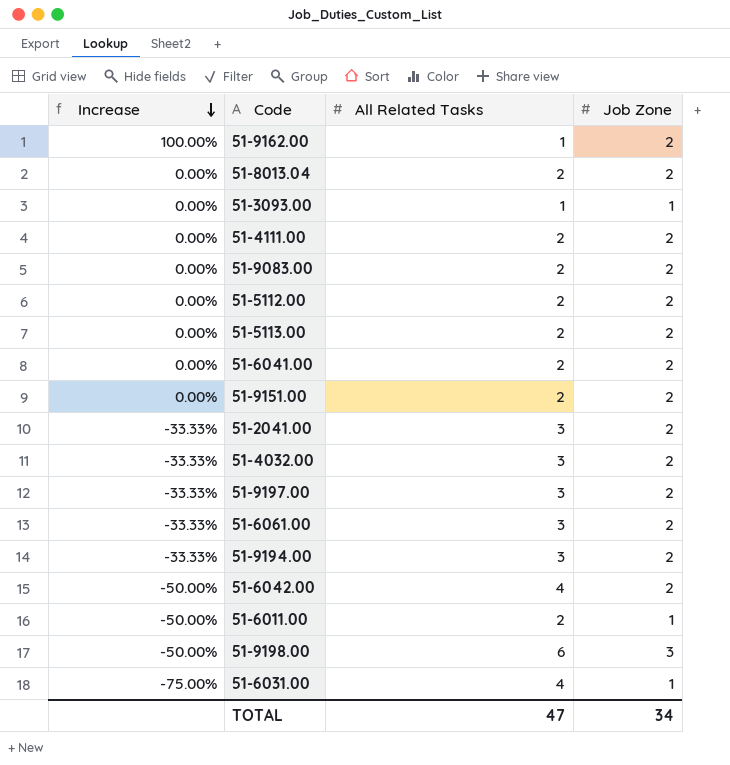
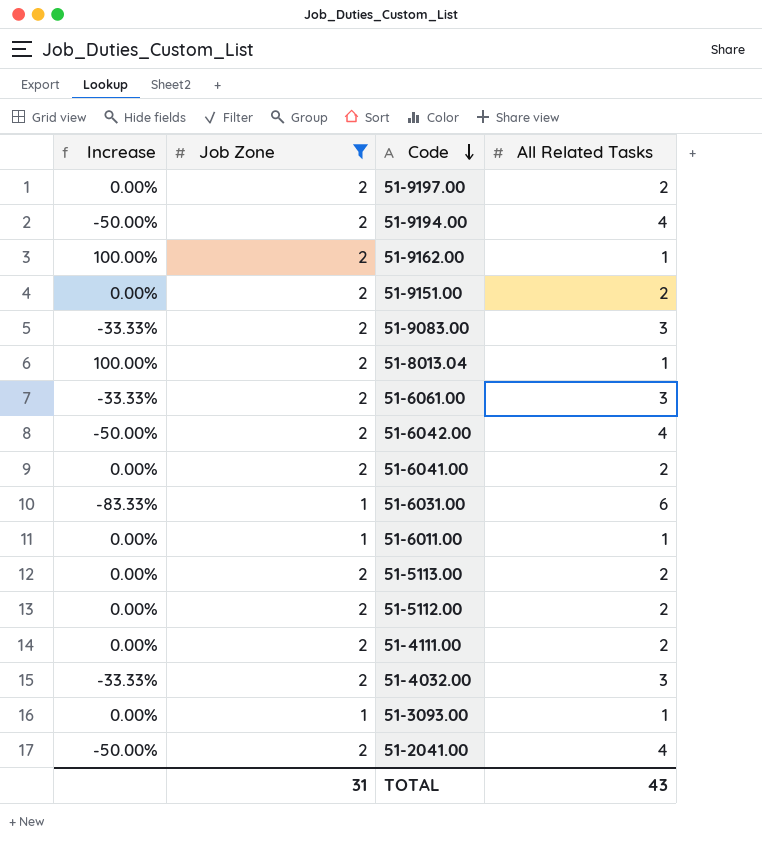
filter: none -> Job Zone != 3
row order: Increase descending -> Code descending
column Job Zone | position: 4 -> 2
51-9197.00 | Increase: -33.33% -> 0.00%
51-9197.00 | All Related Tasks: 3 -> 2
51-9194.00 | Increase: -33.33% -> -50.00%
51-9194.00 | All Related Tasks: 3 -> 4
51-9083.00 | Increase: 0.00% -> -33.33%
51-9083.00 | All Related Tasks: 2 -> 3
51-8013.04 | Increase: 0.00% -> 100.00%
51-8013.04 | All Related Tasks: 2 -> 1
51-6031.00 | Increase: -75.00% -> -83.33%
51-6031.00 | All Related Tasks: 4 -> 6
51-6011.00 | Increase: -50.00% -> 0.00%
51-6011.00 | All Related Tasks: 2 -> 1
51-2041.00 | Increase: -33.33% -> -50.00%
51-2041.00 | All Related Tasks: 3 -> 4
TOTAL | Job Zone: 34 -> 31
TOTAL | All Related Tasks: 47 -> 43

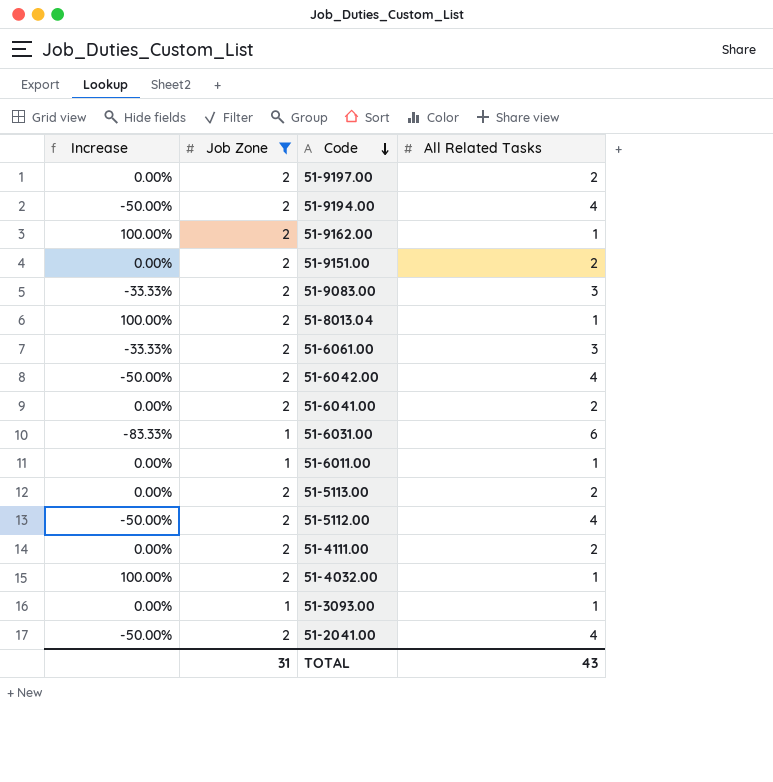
51-5112.00 | Increase: 0.00% -> -50.00%
51-5112.00 | All Related Tasks: 2 -> 4
51-4032.00 | Increase: -33.33% -> 100.00%
51-4032.00 | All Related Tasks: 3 -> 1

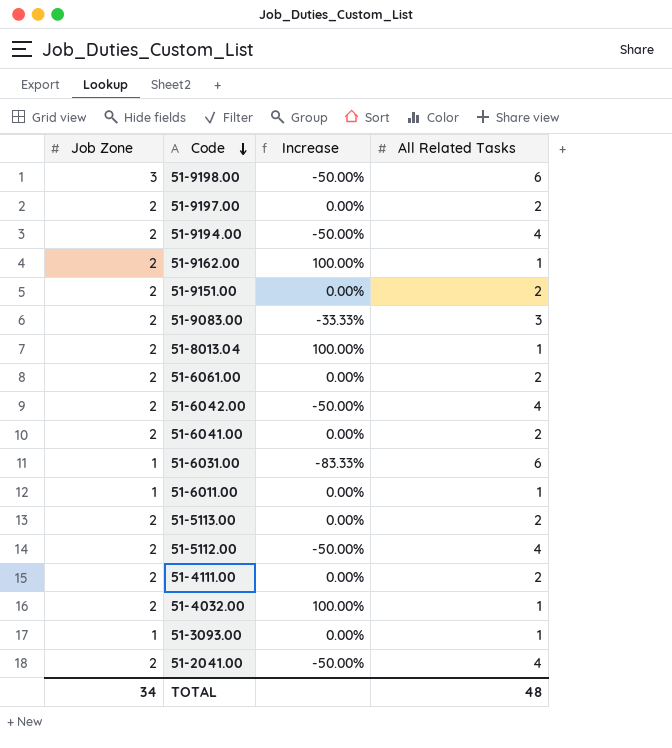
filter: Job Zone != 3 -> none
column Increase | position: 1 -> 3
51-6061.00 | Increase: -33.33% -> 0.00%
51-6061.00 | All Related Tasks: 3 -> 2
TOTAL | Job Zone: 31 -> 34
TOTAL | All Related Tasks: 43 -> 48

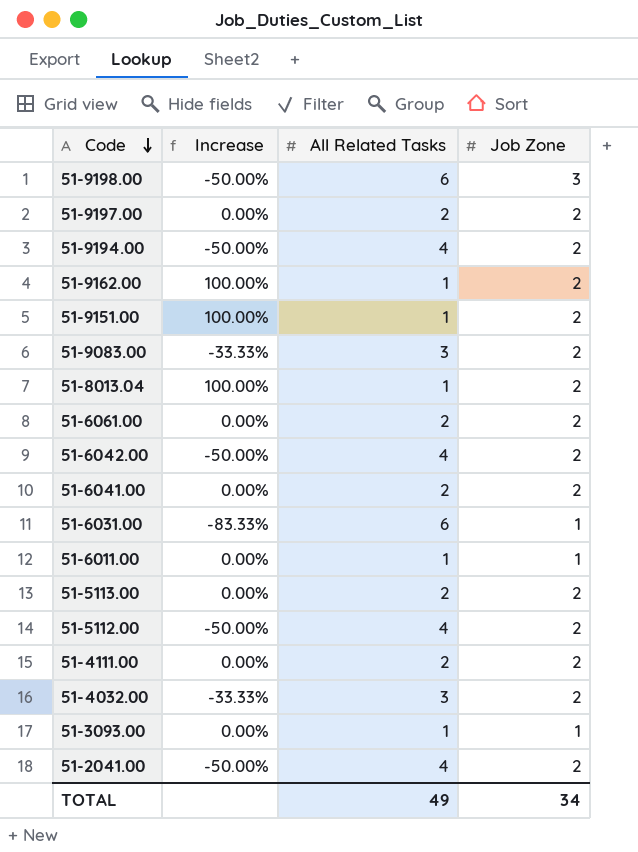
column Job Zone | position: 1 -> 4
51-9151.00 | Increase: 0.00% -> 100.00%
51-9151.00 | All Related Tasks: 2 -> 1
51-4032.00 | Increase: 100.00% -> -33.33%
51-4032.00 | All Related Tasks: 1 -> 3
TOTAL | All Related Tasks: 48 -> 49

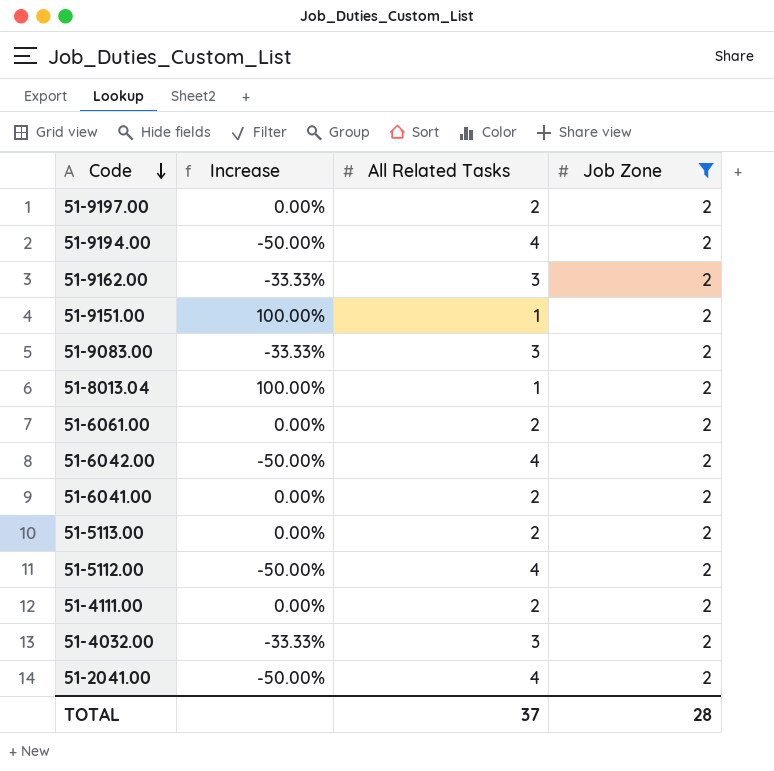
filter: none -> Job Zone = 2
51-9162.00 | Increase: 100.00% -> -33.33%
51-9162.00 | All Related Tasks: 1 -> 3
TOTAL | All Related Tasks: 49 -> 37
TOTAL | Job Zone: 34 -> 28

